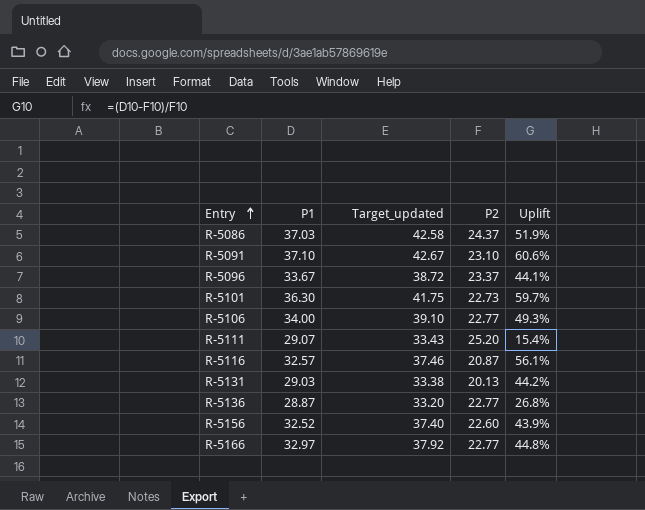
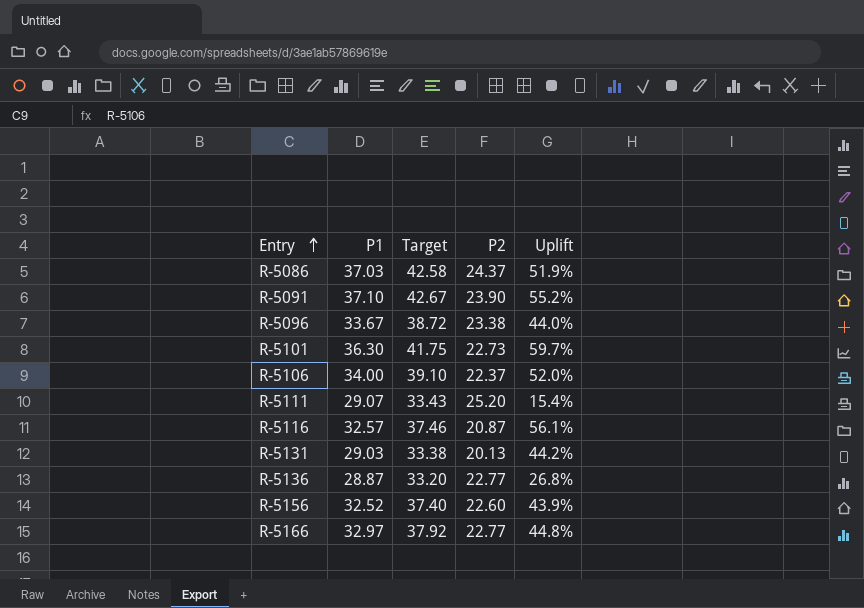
column name: Target_updated -> Target
R-5091 | P2: 23.10 -> 23.90
R-5091 | Uplift: 60.6% -> 55.2%
R-5096 | P2: 23.37 -> 23.38
R-5096 | Uplift: 44.1% -> 44.0%
R-5106 | P2: 22.77 -> 22.37
R-5106 | Uplift: 49.3% -> 52.0%

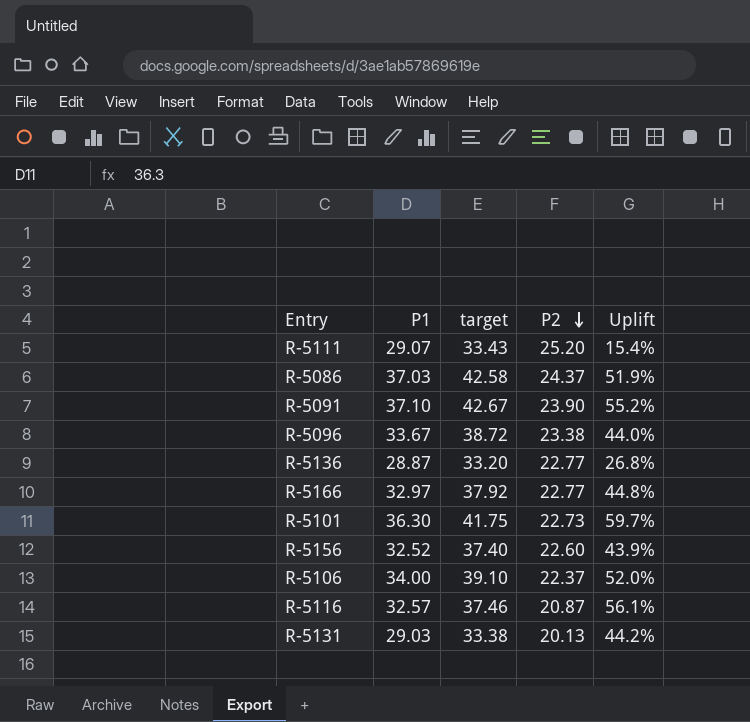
row order: Entry ascending -> P2 descending
column name: Target -> target

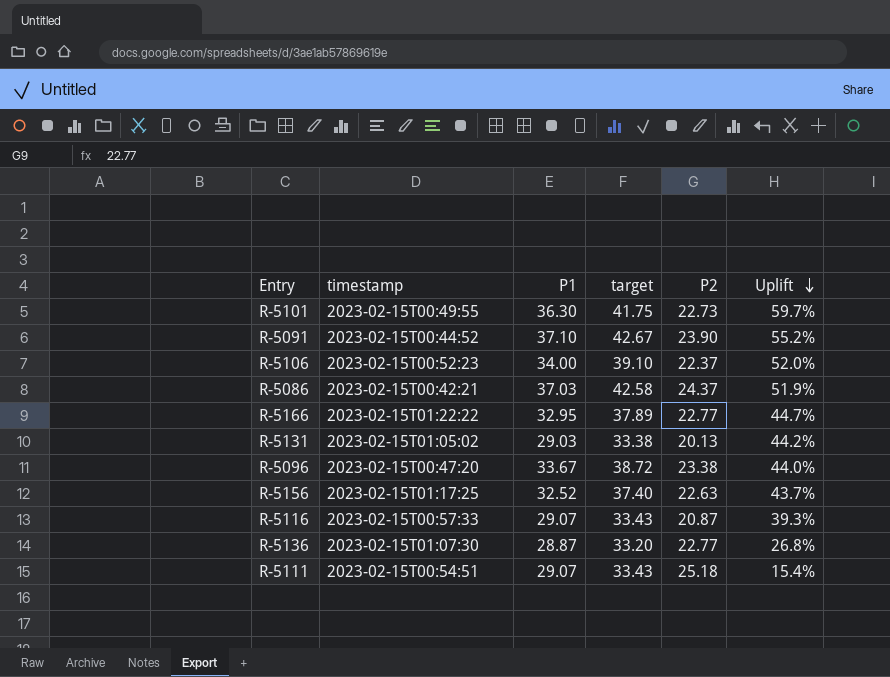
row order: P2 descending -> Uplift descending
column timestamp | position: none -> 2
R-5166 | P1: 32.97 -> 32.95
R-5166 | target: 37.92 -> 37.89
R-5166 | Uplift: 44.8% -> 44.7%
R-5156 | P2: 22.60 -> 22.63
R-5156 | Uplift: 43.9% -> 43.7%
R-5116 | P1: 32.57 -> 29.07
R-5116 | target: 37.46 -> 33.43
R-5116 | Uplift: 56.1% -> 39.3%
R-5111 | P2: 25.20 -> 25.18

